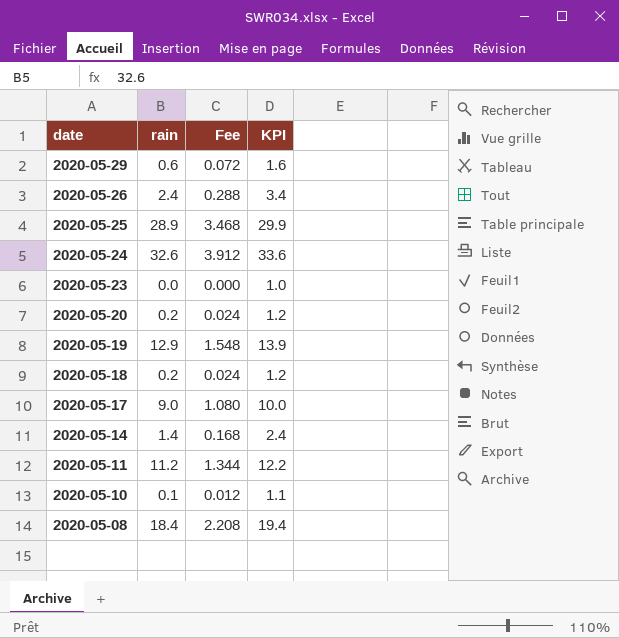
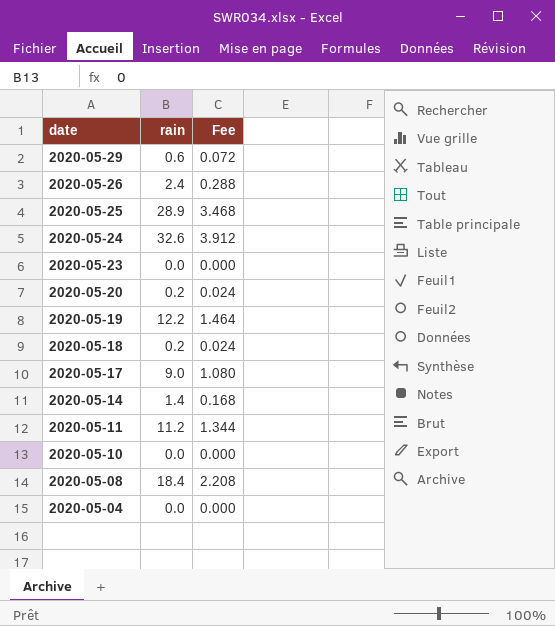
column KPI | formula: [rain] + 1 -> none
2020-05-19 | rain: 12.9 -> 12.2
2020-05-19 | Fee: 1.548 -> 1.464
2020-05-10 | rain: 0.1 -> 0.0
2020-05-10 | Fee: 0.012 -> 0.000
row 2020-05-04: none -> 0.0 | 0.000

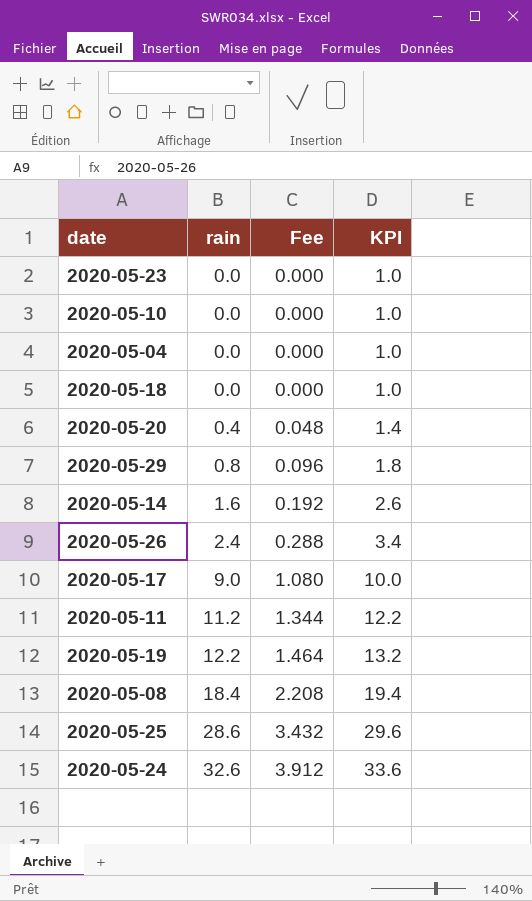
row order: date descending -> rain ascending
column KPI | formula: none -> [rain] + 1
2020-05-18 | rain: 0.2 -> 0.0
2020-05-18 | Fee: 0.024 -> 0.000
2020-05-20 | rain: 0.2 -> 0.4
2020-05-20 | Fee: 0.024 -> 0.048
2020-05-29 | rain: 0.6 -> 0.8
2020-05-29 | Fee: 0.072 -> 0.096
2020-05-14 | rain: 1.4 -> 1.6
2020-05-14 | Fee: 0.168 -> 0.192
2020-05-25 | rain: 28.9 -> 28.6
2020-05-25 | Fee: 3.468 -> 3.432

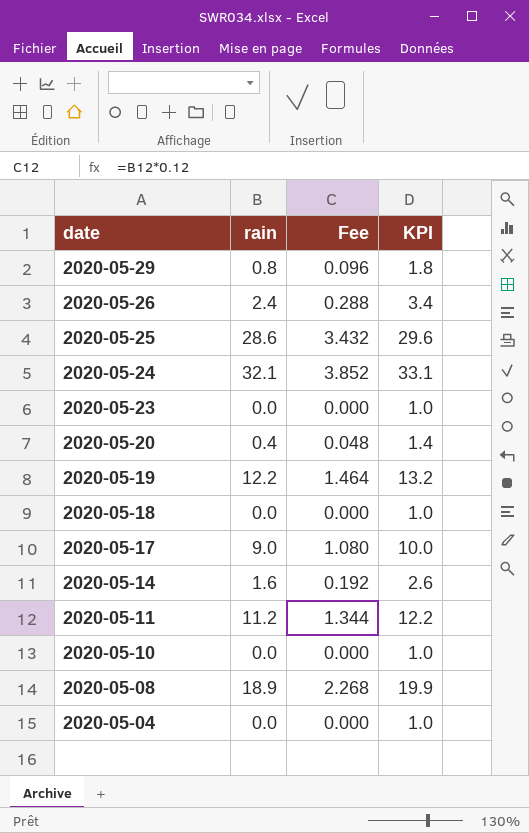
row order: rain ascending -> date descending
2020-05-24 | rain: 32.6 -> 32.1
2020-05-24 | Fee: 3.912 -> 3.852
2020-05-24 | KPI: 33.6 -> 33.1
2020-05-08 | rain: 18.4 -> 18.9
2020-05-08 | Fee: 2.208 -> 2.268
2020-05-08 | KPI: 19.4 -> 19.9

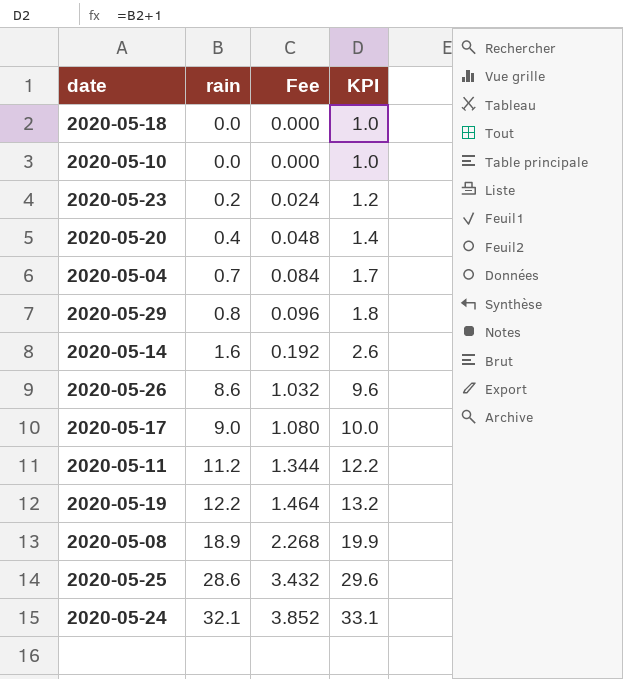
row order: date descending -> rain ascending
2020-05-23 | rain: 0.0 -> 0.2
2020-05-23 | Fee: 0.000 -> 0.024
2020-05-23 | KPI: 1.0 -> 1.2
2020-05-04 | rain: 0.0 -> 0.7
2020-05-04 | Fee: 0.000 -> 0.084
2020-05-04 | KPI: 1.0 -> 1.7
2020-05-26 | rain: 2.4 -> 8.6
2020-05-26 | Fee: 0.288 -> 1.032
2020-05-26 | KPI: 3.4 -> 9.6

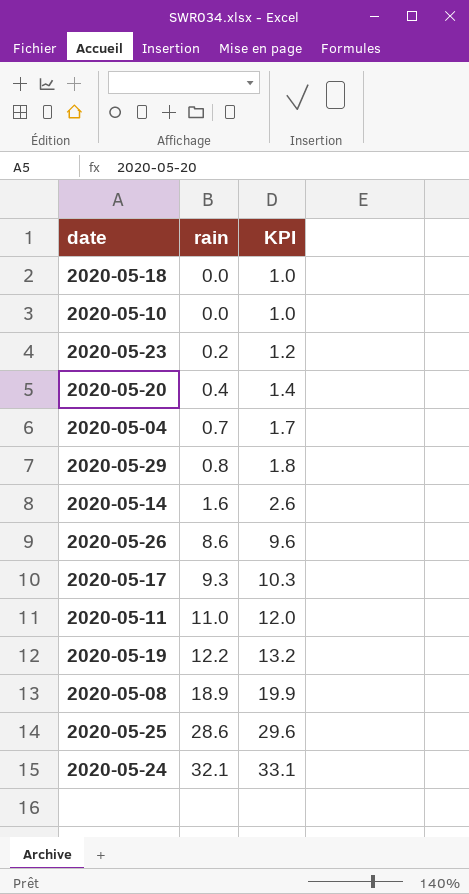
column Fee | formula: [rain] * 0.12 -> none
2020-05-17 | rain: 9.0 -> 9.3
2020-05-17 | KPI: 10.0 -> 10.3
2020-05-11 | rain: 11.2 -> 11.0
2020-05-11 | KPI: 12.2 -> 12.0

